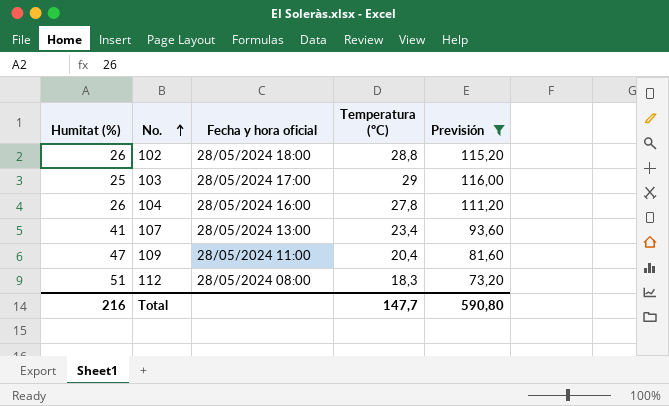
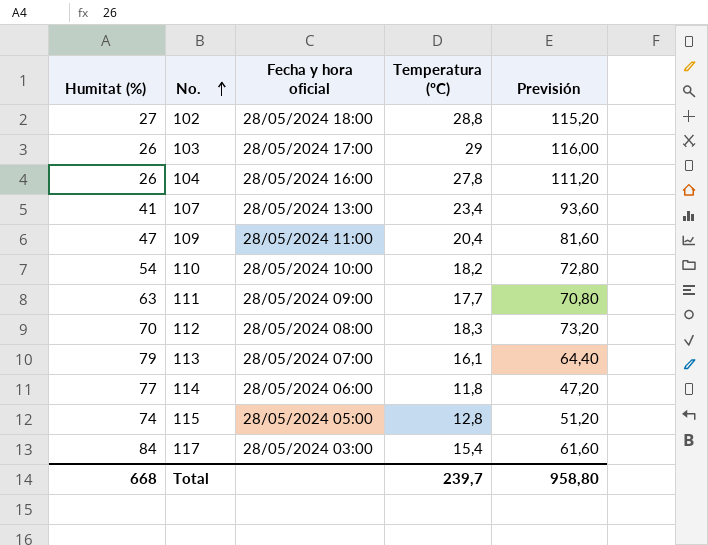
filter: Previsión >= 73,20 -> none
102 | Humitat (%): 26 -> 27
103 | Humitat (%): 25 -> 26
112 | Humitat (%): 51 -> 70
Total | Humitat (%): 216 -> 668
Total | Temperatura (ºC): 147,7 -> 239,7
Total | Previsión: 590,80 -> 958,80

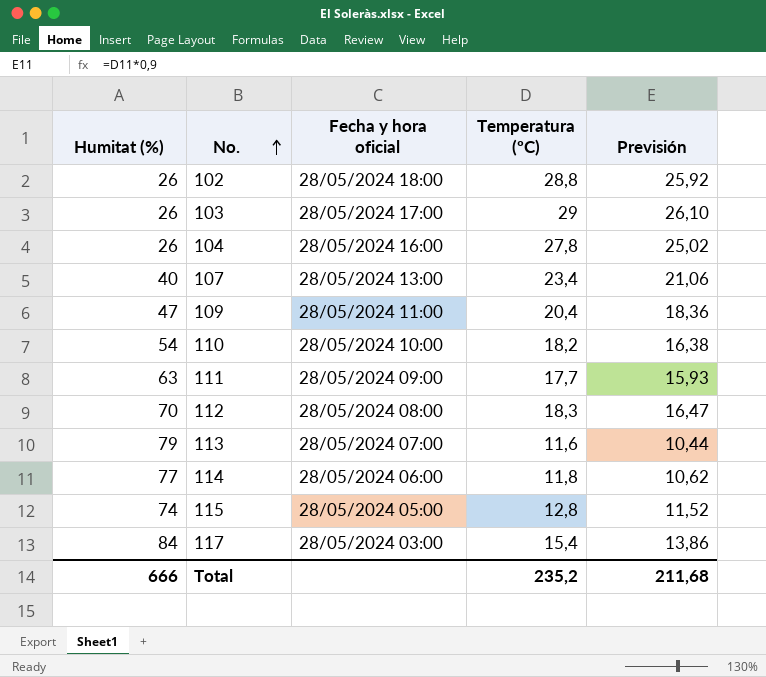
column Previsión | formula: [Temperatura (ºC)] * 4 -> [Temperatura (ºC)] * 0,9
102 | Humitat (%): 27 -> 26
107 | Humitat (%): 41 -> 40
113 | Temperatura (ºC): 16,1 -> 11,6
Total | Humitat (%): 668 -> 666
Total | Temperatura (ºC): 239,7 -> 235,2
Total | Previsión: 958,80 -> 211,68

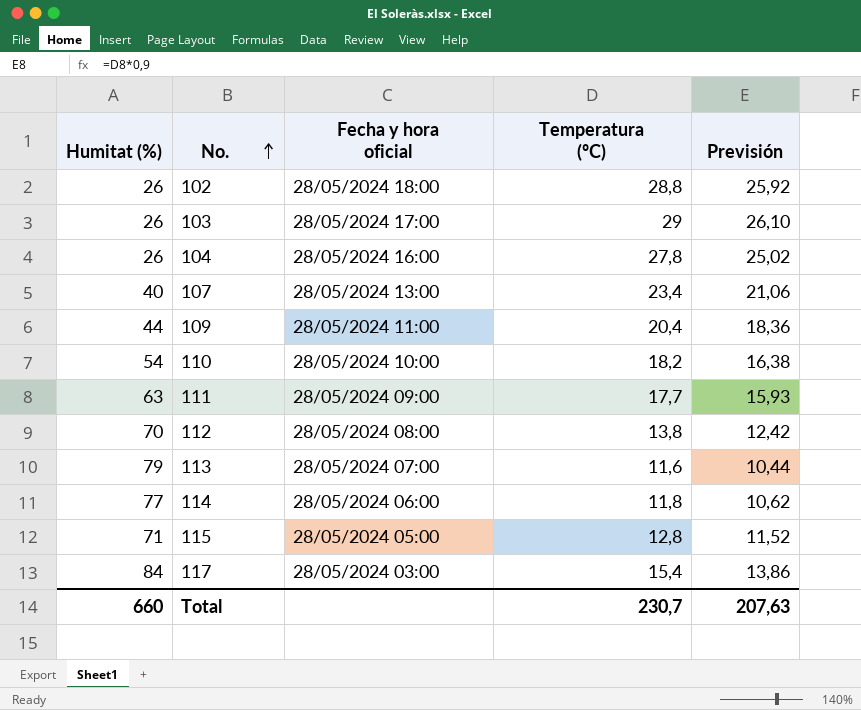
109 | Humitat (%): 47 -> 44
112 | Temperatura (ºC): 18,3 -> 13,8
112 | Previsión: 16,47 -> 12,42
115 | Humitat (%): 74 -> 71
Total | Humitat (%): 666 -> 660
Total | Temperatura (ºC): 235,2 -> 230,7
Total | Previsión: 211,68 -> 207,63

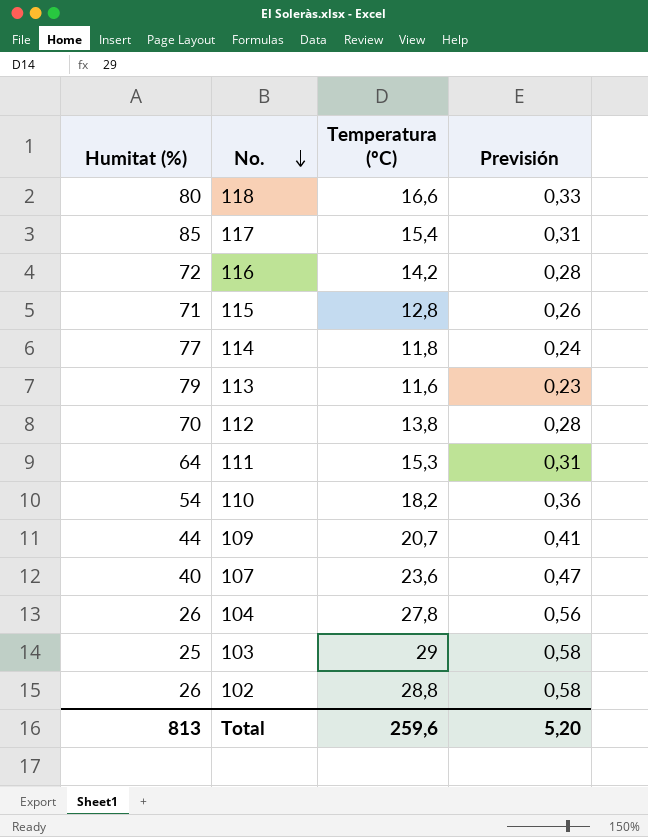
row order: No. ascending -> No. descending
column Fecha y hora oficial | position: 3 -> none
column Previsión | formula: [Temperatura (ºC)] * 0,9 -> [Temperatura (ºC)] * 0,02
row 118: none -> 80 | 16,6 | 0,33
117 | Humitat (%): 84 -> 85
row 116: none -> 72 | 14,2 | 0,28
111 | Humitat (%): 63 -> 64
111 | Temperatura (ºC): 17,7 -> 15,3
109 | Temperatura (ºC): 20,4 -> 20,7
107 | Temperatura (ºC): 23,4 -> 23,6
103 | Humitat (%): 26 -> 25
Total | Humitat (%): 660 -> 813
Total | Temperatura (ºC): 230,7 -> 259,6
Total | Previsión: 207,63 -> 5,20

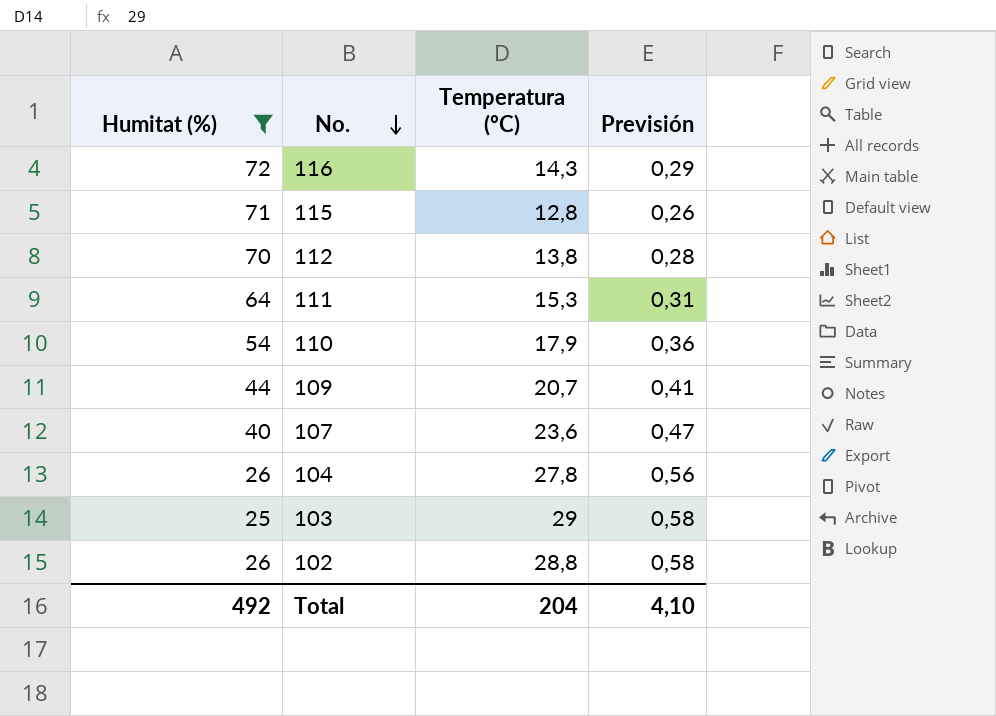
filter: none -> Humitat (%) <= 72
116 | Temperatura (ºC): 14,2 -> 14,3
116 | Previsión: 0,28 -> 0,29
110 | Temperatura (ºC): 18,2 -> 17,9
Total | Humitat (%): 813 -> 492
Total | Temperatura (ºC): 259,6 -> 204
Total | Previsión: 5,20 -> 4,10

